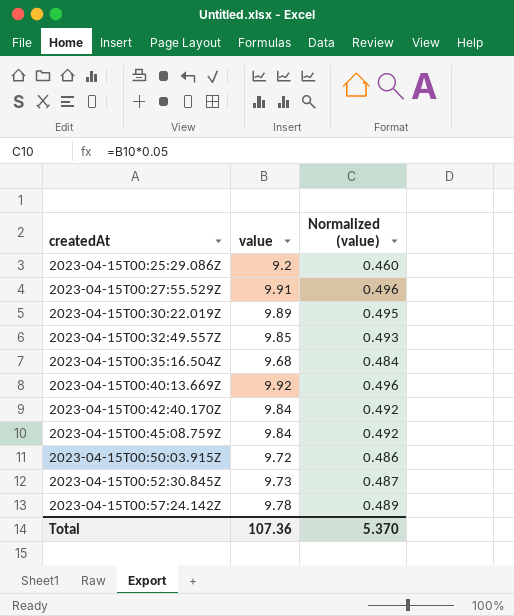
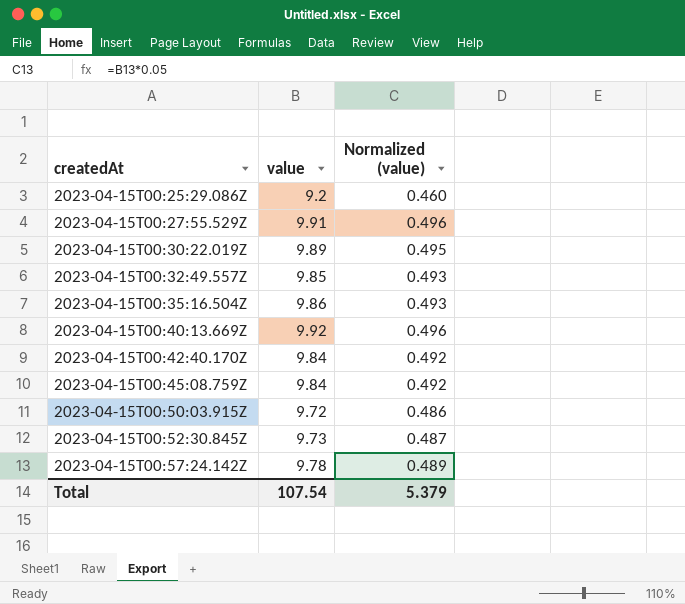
2023-04-15T00:35:16.504Z | value: 9.68 -> 9.86
2023-04-15T00:35:16.504Z | Normalized (value): 0.484 -> 0.493
Total | value: 107.36 -> 107.54
Total | Normalized (value): 5.370 -> 5.379

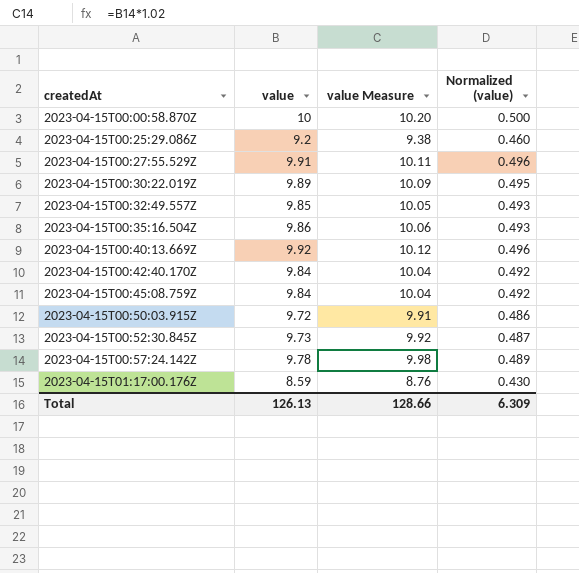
column value Measure | formula: none -> [value] * 1.02
row 2023-04-15T00:00:58.870Z: none -> 10 | 10.20 | 0.500
row 2023-04-15T01:17:00.176Z: none -> 8.59 | 8.76 | 0.430
Total | value: 107.54 -> 126.13
Total | Normalized (value): 5.379 -> 6.309

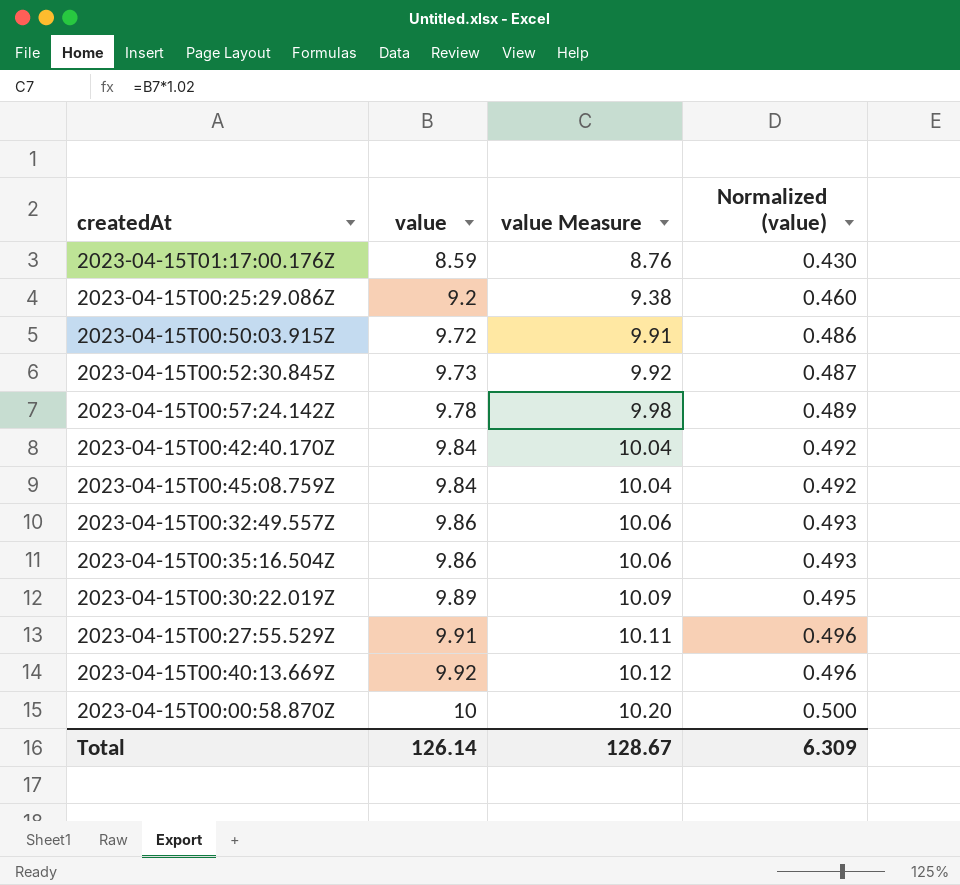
row order: createdAt ascending -> value ascending
2023-04-15T00:32:49.557Z | value: 9.85 -> 9.86
2023-04-15T00:32:49.557Z | value Measure: 10.05 -> 10.06
Total | value: 126.13 -> 126.14
Total | value Measure: 128.66 -> 128.67

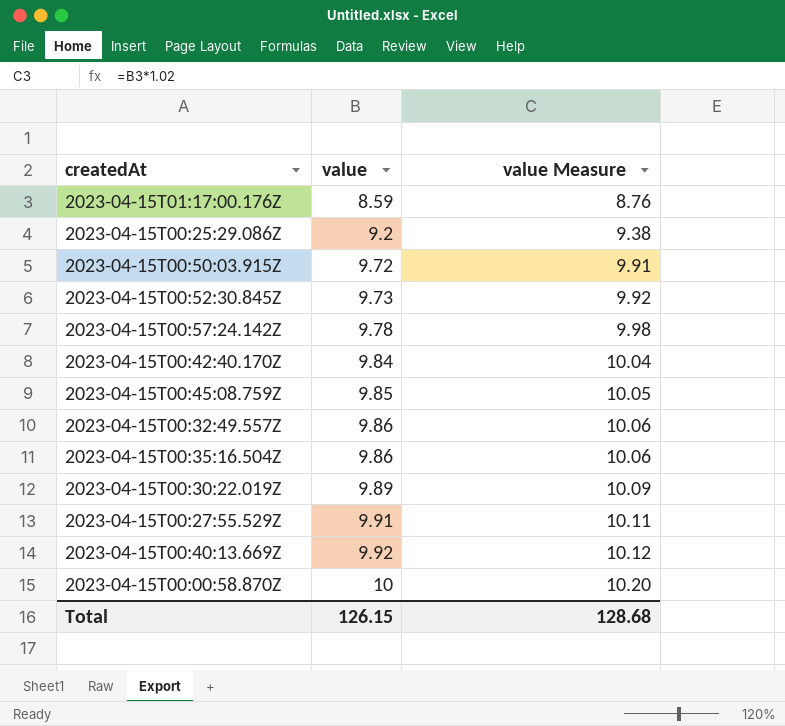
column Normalized (value) | formula: [value] * 0.05 -> none
2023-04-15T00:45:08.759Z | value: 9.84 -> 9.85
2023-04-15T00:45:08.759Z | value Measure: 10.04 -> 10.05
Total | value: 126.14 -> 126.15
Total | value Measure: 128.67 -> 128.68

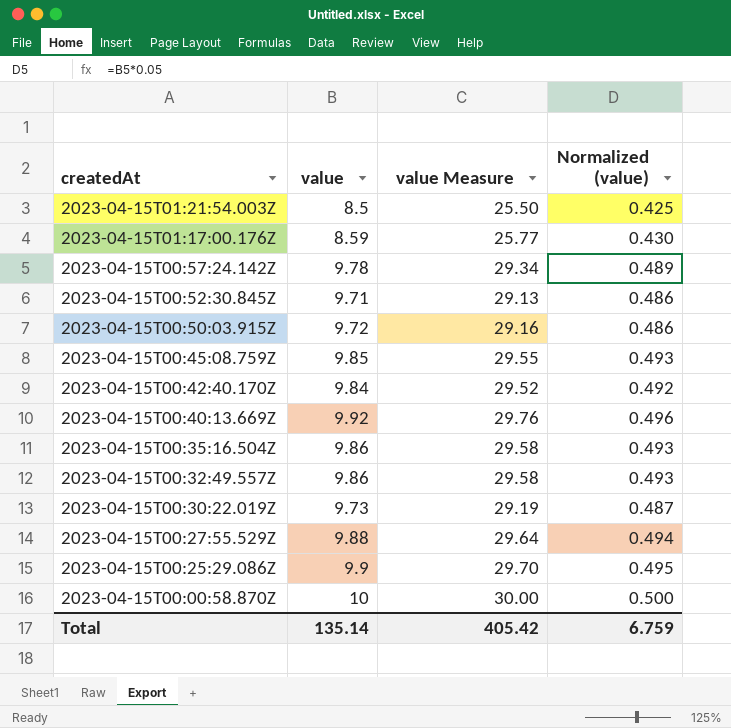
row order: value ascending -> createdAt descending
column value Measure | formula: [value] * 1.02 -> [value] * 3
column Normalized (value) | formula: none -> [value] * 0.05
row 2023-04-15T01:21:54.003Z: none -> 8.5 | 25.50 | 0.425
2023-04-15T00:52:30.845Z | value: 9.73 -> 9.71
2023-04-15T00:30:22.019Z | value: 9.89 -> 9.73
2023-04-15T00:27:55.529Z | value: 9.91 -> 9.88
2023-04-15T00:25:29.086Z | value: 9.2 -> 9.9
Total | value: 126.15 -> 135.14
Total | value Measure: 128.68 -> 405.42

